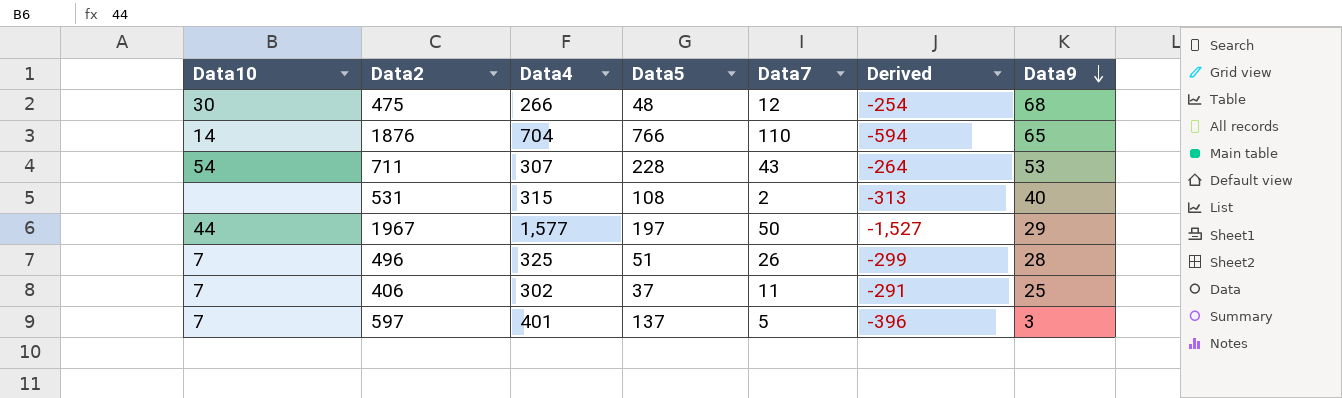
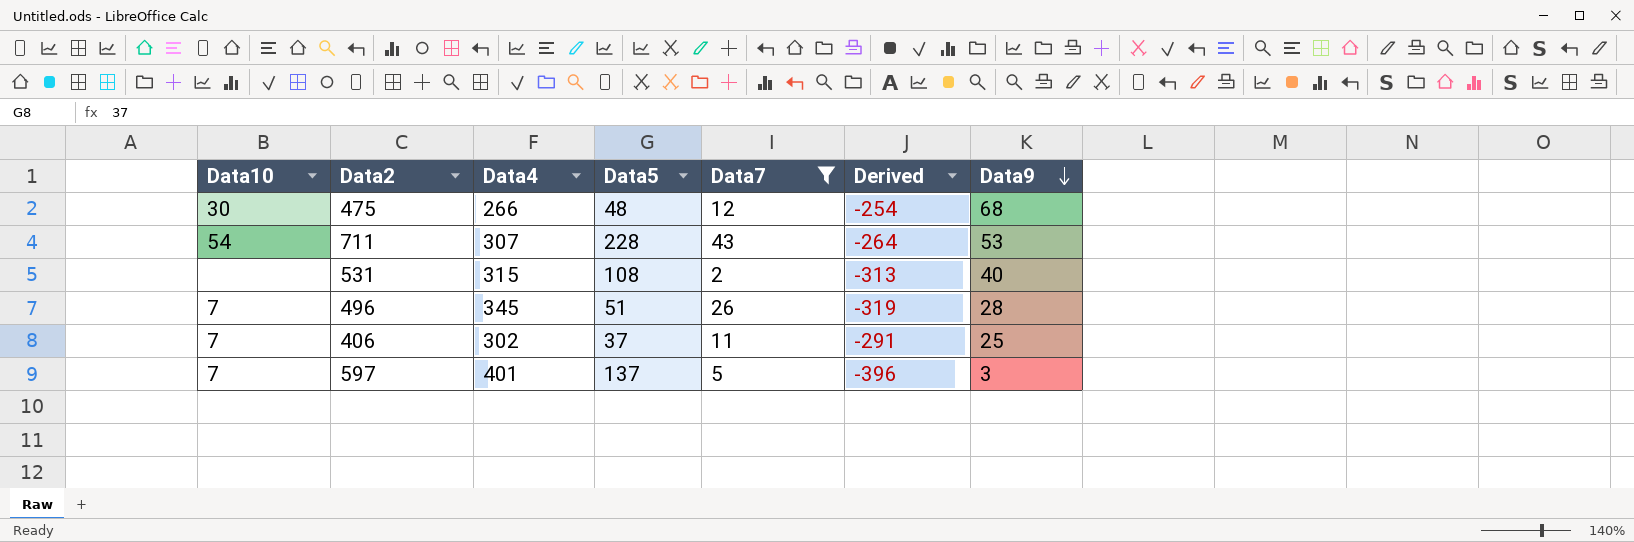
filter: none -> Data7 <= 43
496 | Data4: 325 -> 345
496 | Derived: -299 -> -319

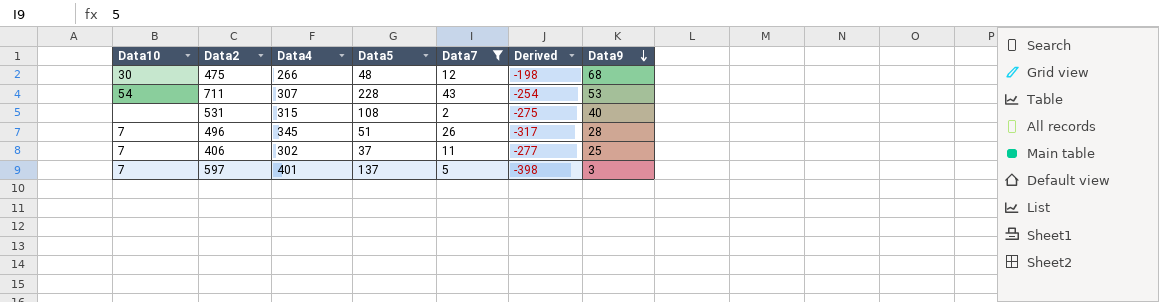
column Derived | formula: [Data7] - [Data4] -> [Data9] - [Data4]

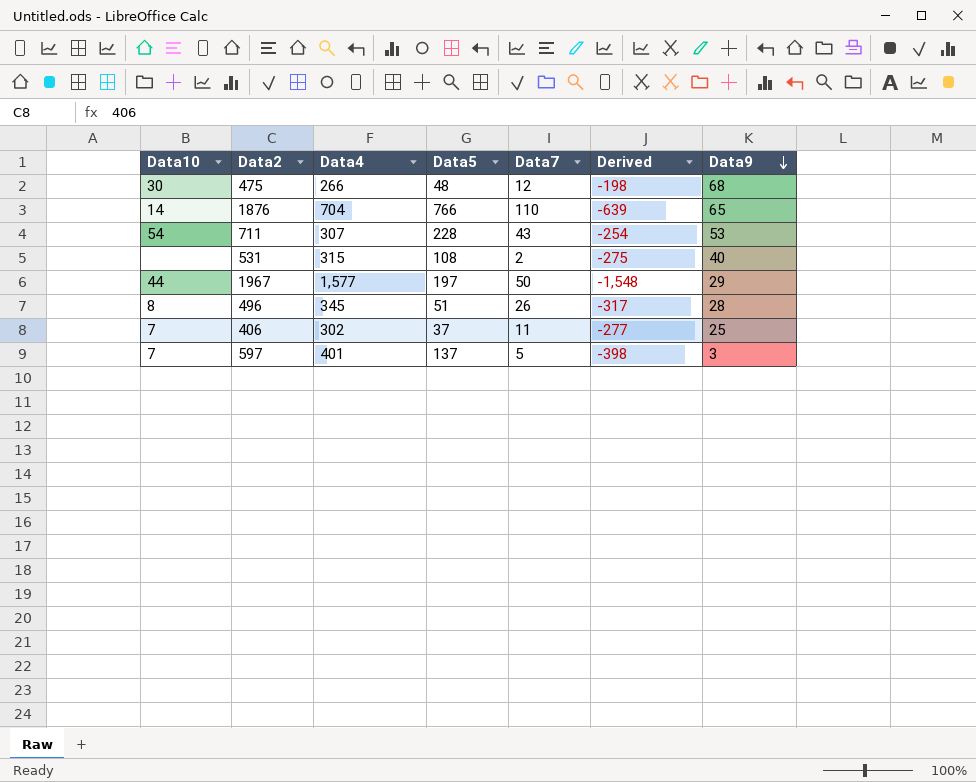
filter: Data7 <= 43 -> none
496 | Data10: 7 -> 8

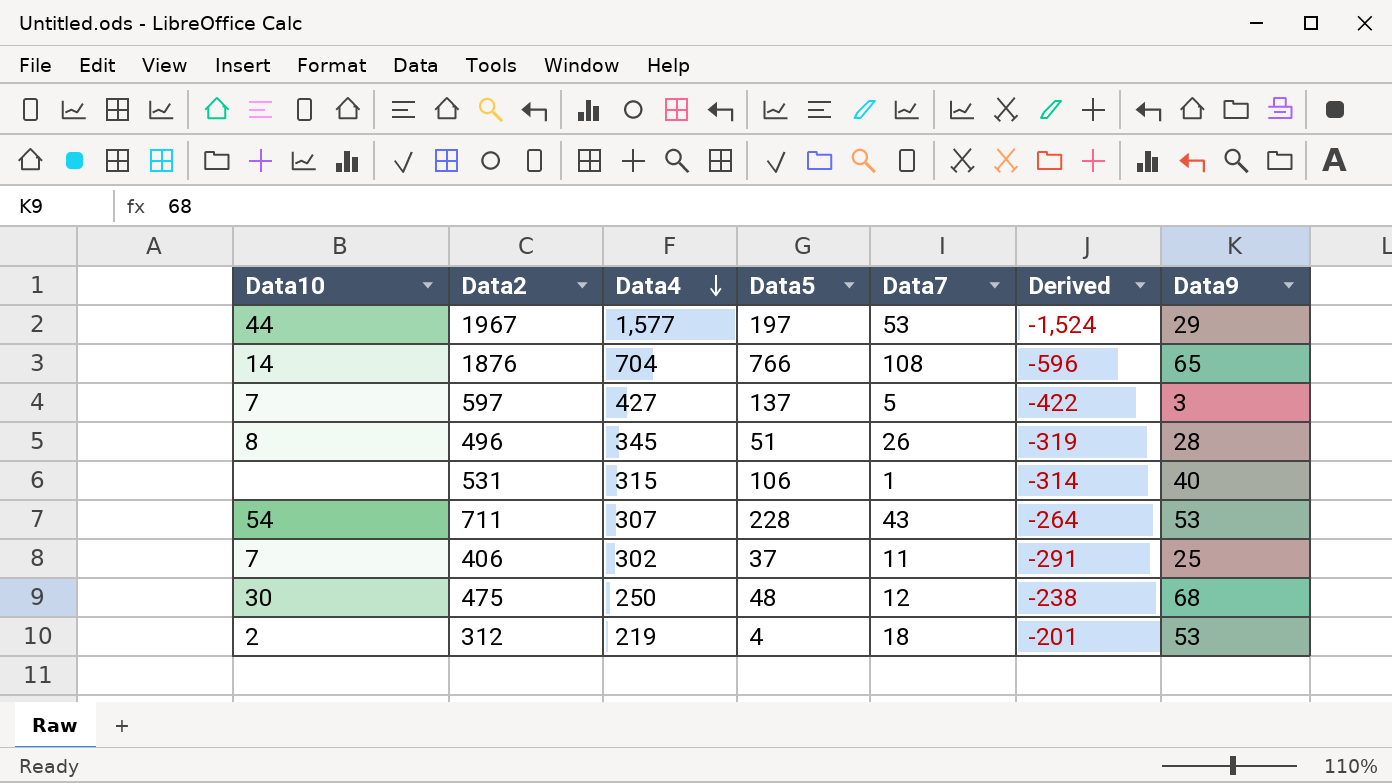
row order: Data9 descending -> Data4 descending
column Derived | formula: [Data9] - [Data4] -> [Data7] - [Data4]
1967 | Data7: 50 -> 53
1876 | Data7: 110 -> 108
597 | Data4: 401 -> 427
531 | Data5: 108 -> 106
531 | Data7: 2 -> 1
475 | Data4: 266 -> 250
row 312: none -> 2 | 219 | 4 | 18 | -201 | 53

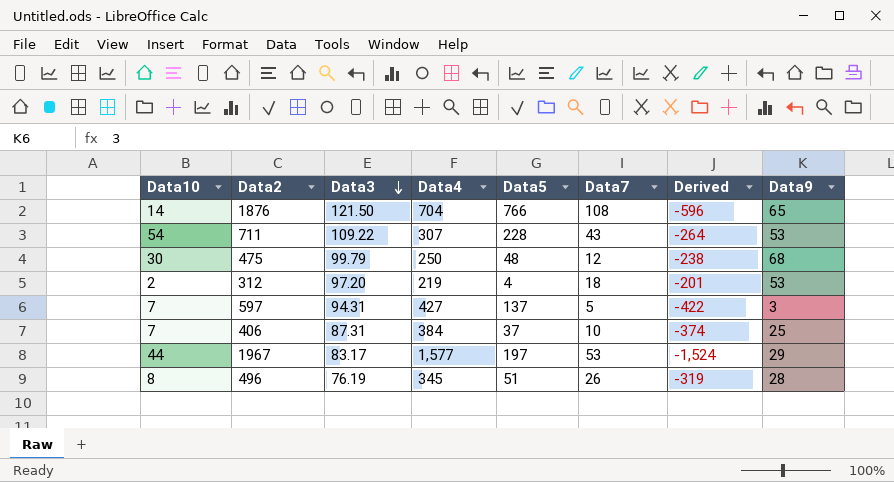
row order: Data4 descending -> Data3 descending
column Data3 | position: none -> 3
row 531: none | 315 | 106 | 1 | -314 | 40 -> none
406 | Data4: 302 -> 384
406 | Data7: 11 -> 10
406 | Derived: -291 -> -374

